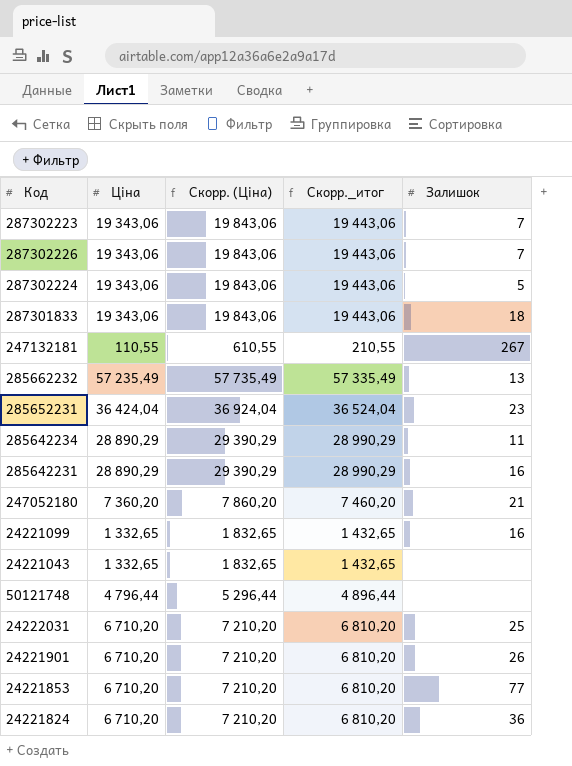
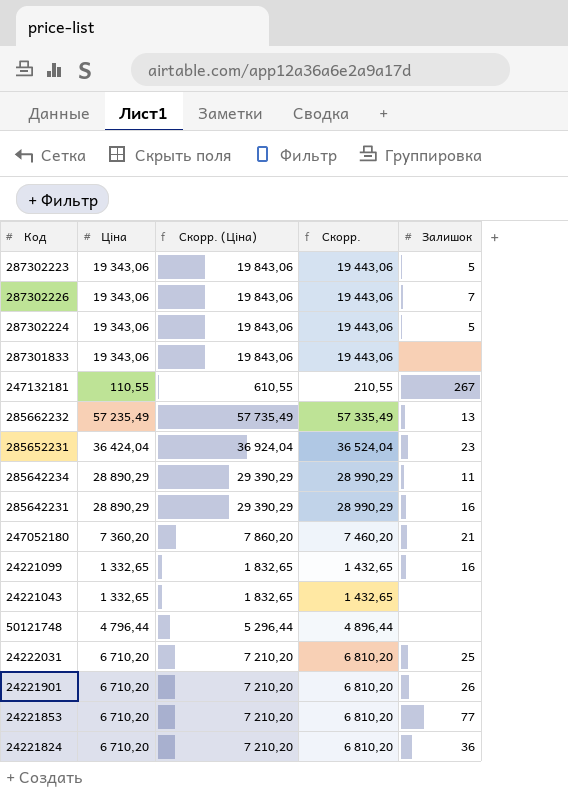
column name: Скорр._итог -> Скорр.
287302223 | Залишок: 7 -> 5
287301833 | Залишок: 18 -> none

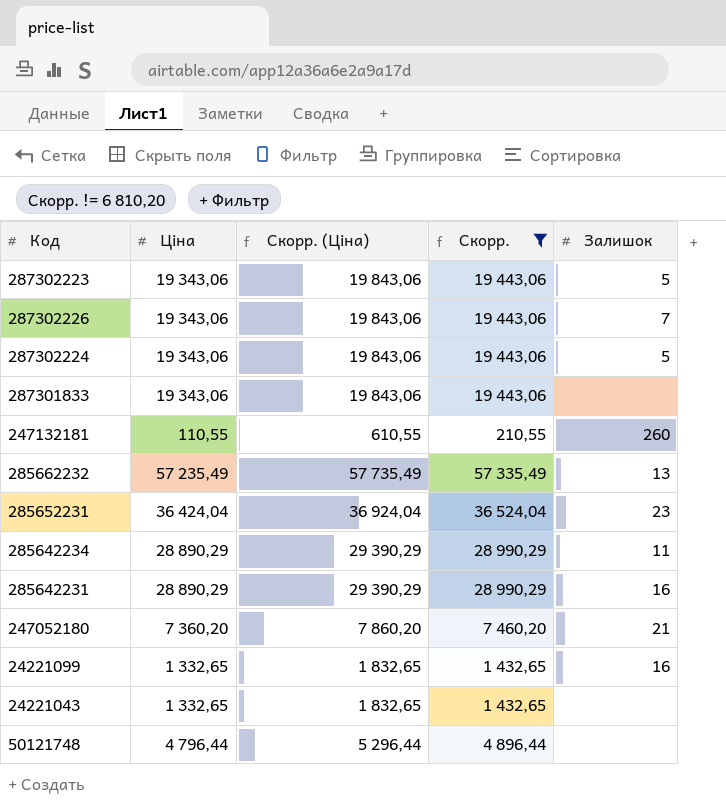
filter: none -> Скорр. != 6 810,20
247132181 | Залишок: 267 -> 260

